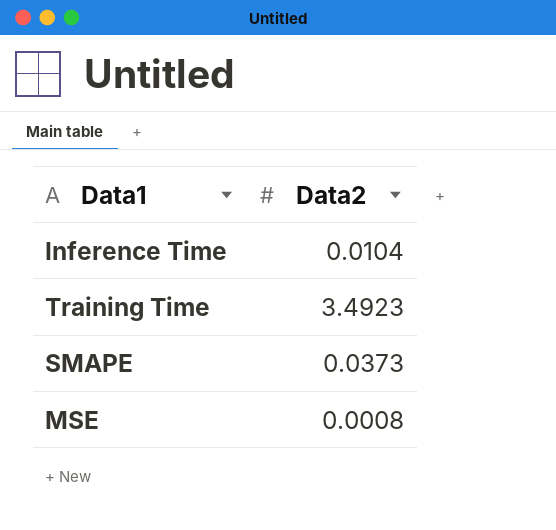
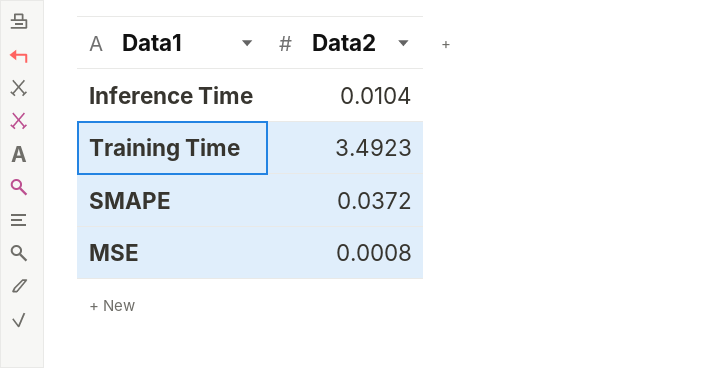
SMAPE | Data2: 0.0373 -> 0.0372

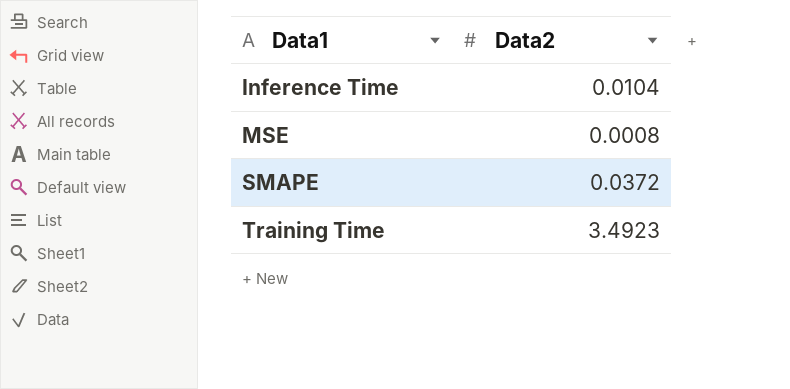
row order: none -> Data1 ascending

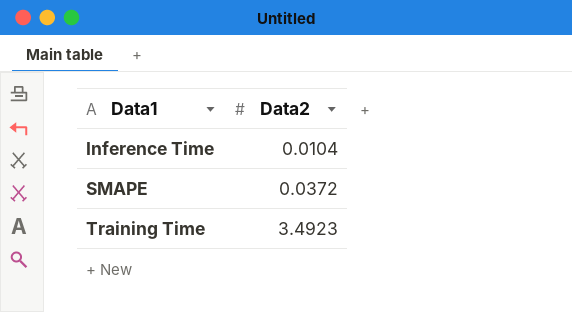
row MSE: 0.0008 -> none

